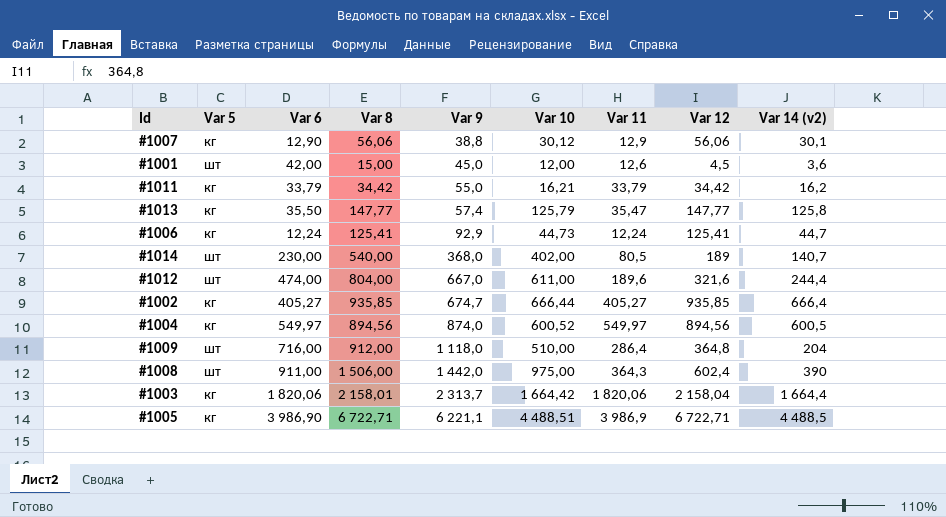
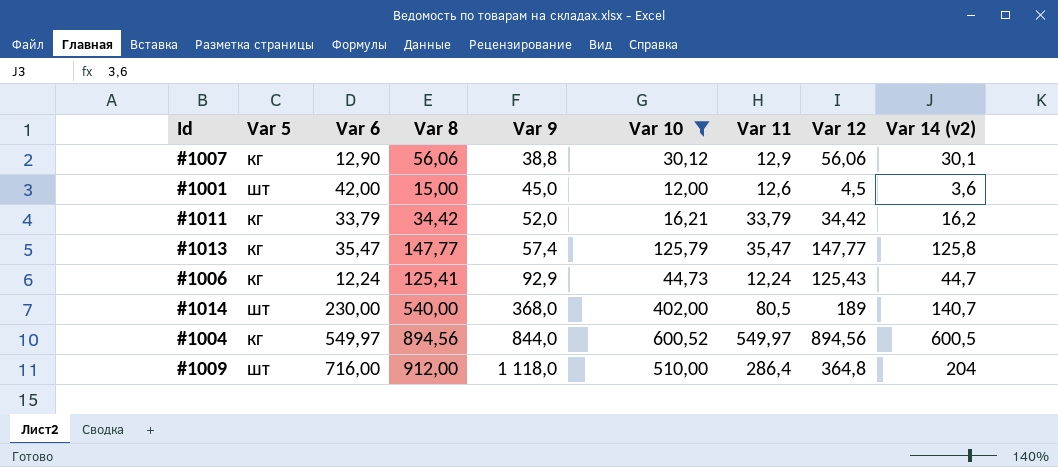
filter: none -> Var 10 <= 600,52
#1011 | Var 9: 55,0 -> 52,0
#1013 | Var 6: 35,50 -> 35,47
#1006 | Var 12: 125,41 -> 125,43
#1004 | Var 9: 874,0 -> 844,0

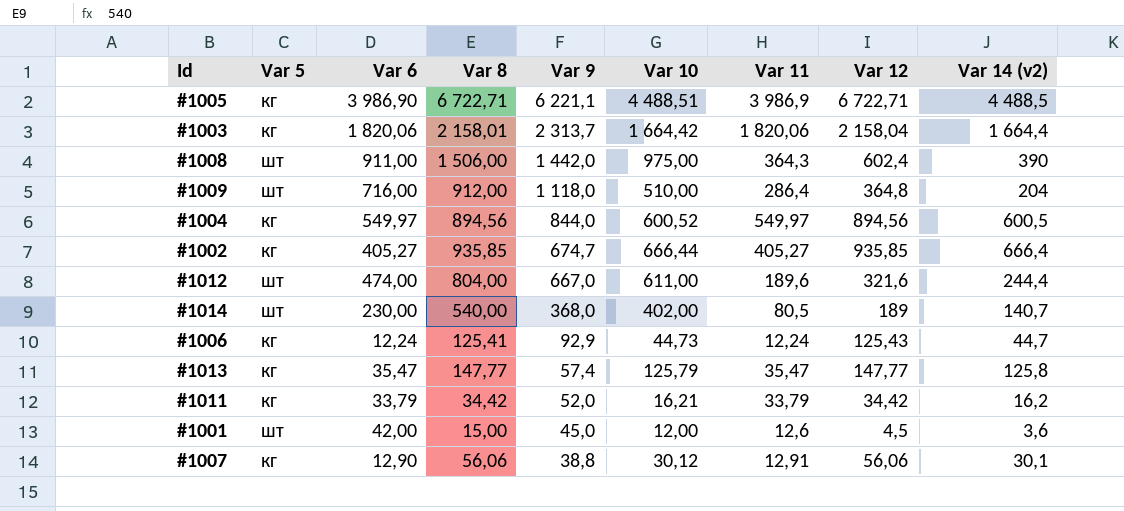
filter: Var 10 <= 600,52 -> none
row order: Var 9 ascending -> Var 9 descending
#1007 | Var 11: 12,9 -> 12,91

